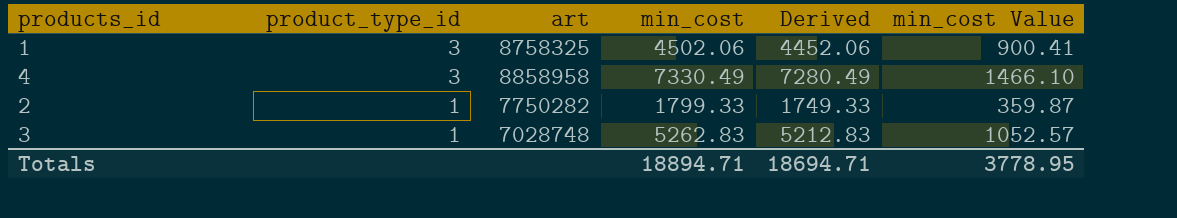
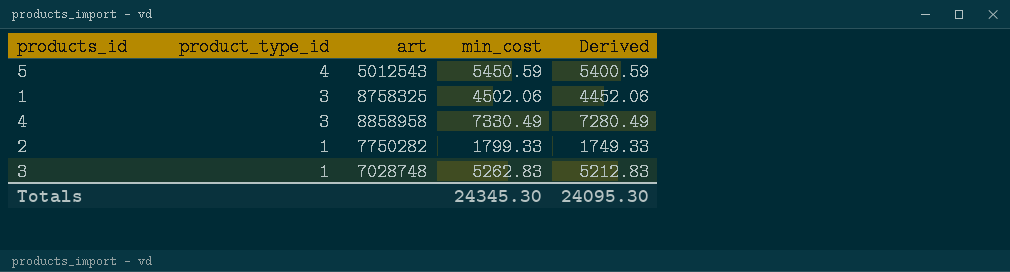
column min_cost Value | formula: [min_cost] * 0.2 -> none
row 5: none -> 4 | 5012543 | 5450.59 | 5400.59
Totals | min_cost: 18894.71 -> 24345.30
Totals | Derived: 18694.71 -> 24095.30

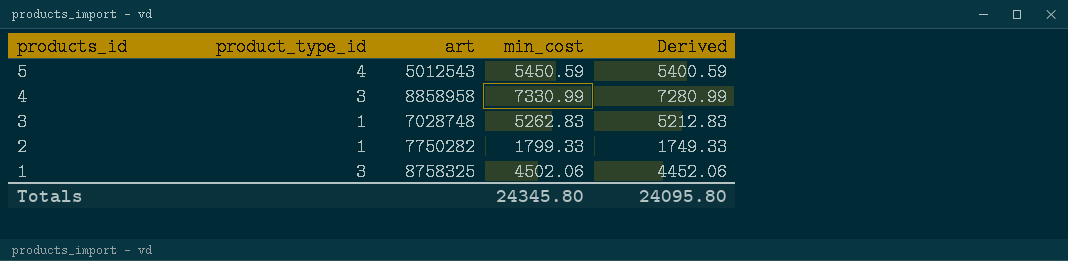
row order: product_type_id descending -> products_id descending
4 | min_cost: 7330.49 -> 7330.99
4 | Derived: 7280.49 -> 7280.99
Totals | min_cost: 24345.30 -> 24345.80
Totals | Derived: 24095.30 -> 24095.80

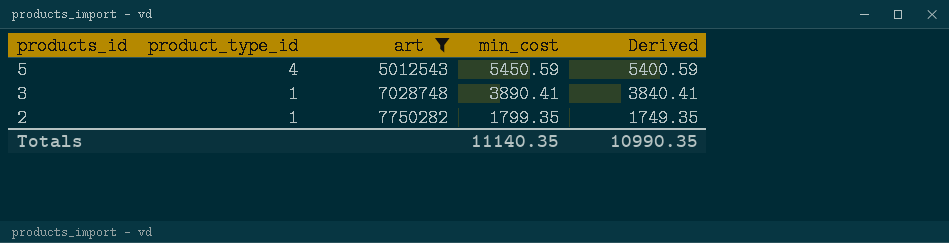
filter: none -> art <= 7750282
3 | min_cost: 5262.83 -> 3890.41
3 | Derived: 5212.83 -> 3840.41
2 | min_cost: 1799.33 -> 1799.35
2 | Derived: 1749.33 -> 1749.35
Totals | min_cost: 24345.80 -> 11140.35
Totals | Derived: 24095.80 -> 10990.35

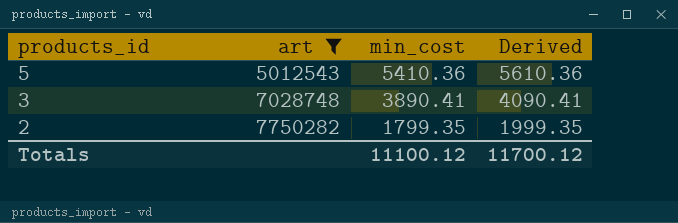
column product_type_id | position: 2 -> none
column Derived | formula: [min_cost] - 50 -> [min_cost] + 200
5 | min_cost: 5450.59 -> 5410.36
Totals | min_cost: 11140.35 -> 11100.12
Totals | Derived: 10990.35 -> 11700.12

